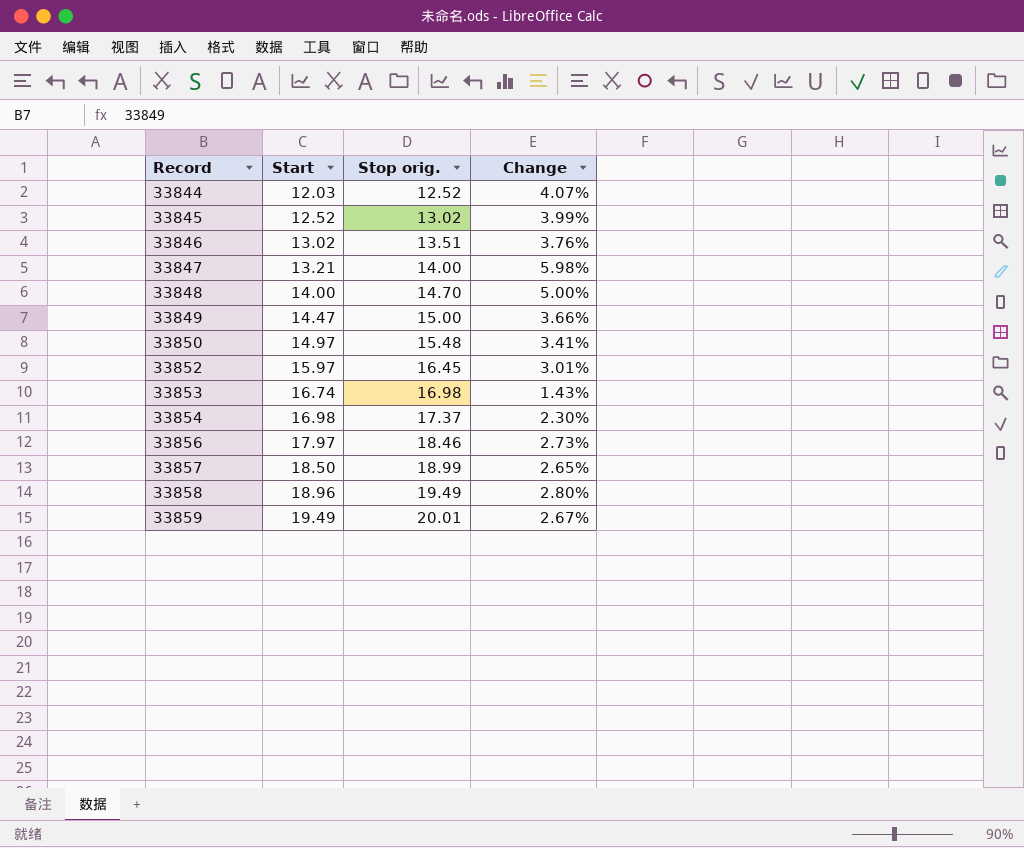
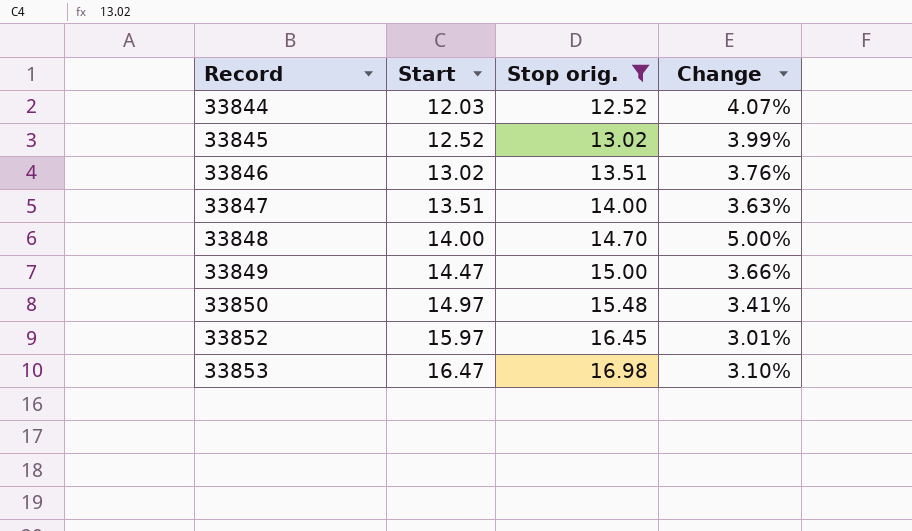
filter: none -> Stop orig. <= 16.98
33847 | Start: 13.21 -> 13.51
33847 | Change: 5.98% -> 3.63%
33853 | Start: 16.74 -> 16.47
33853 | Change: 1.43% -> 3.10%

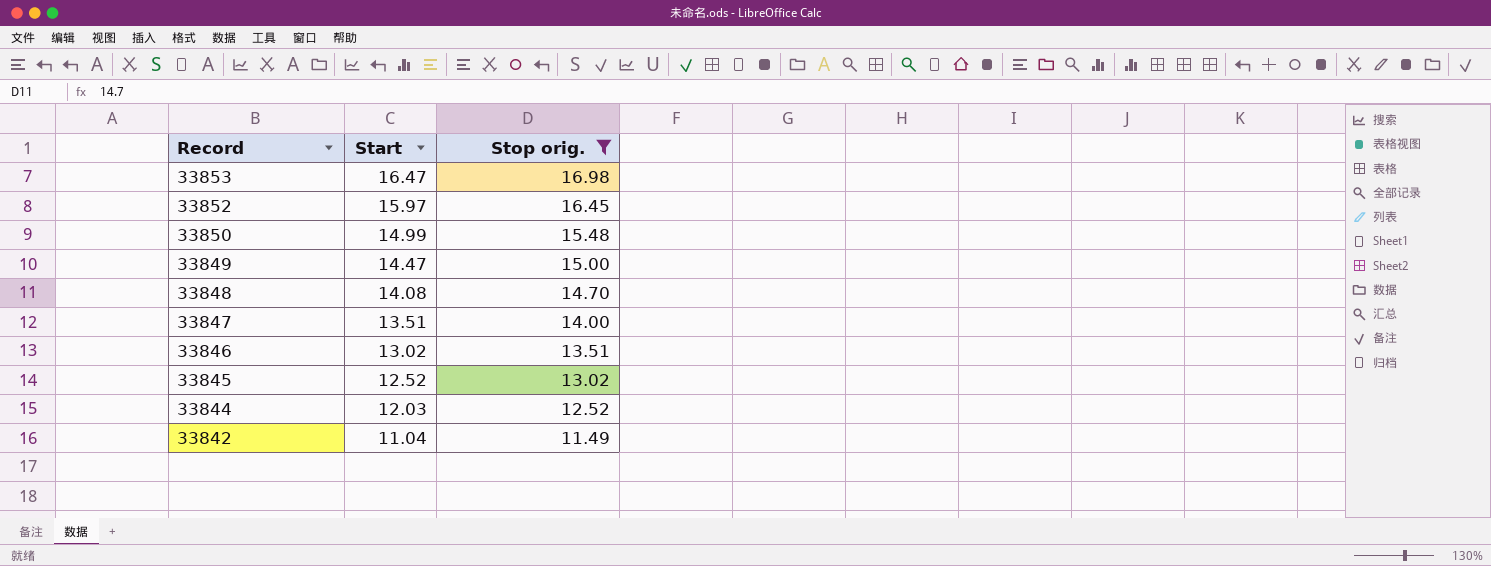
row order: Record ascending -> Record descending
column Change | formula: ([Stop orig.] - [Start]) / [Start] -> none
33850 | Start: 14.97 -> 14.99
33848 | Start: 14.00 -> 14.08
row 33842: none -> 11.04 | 11.49

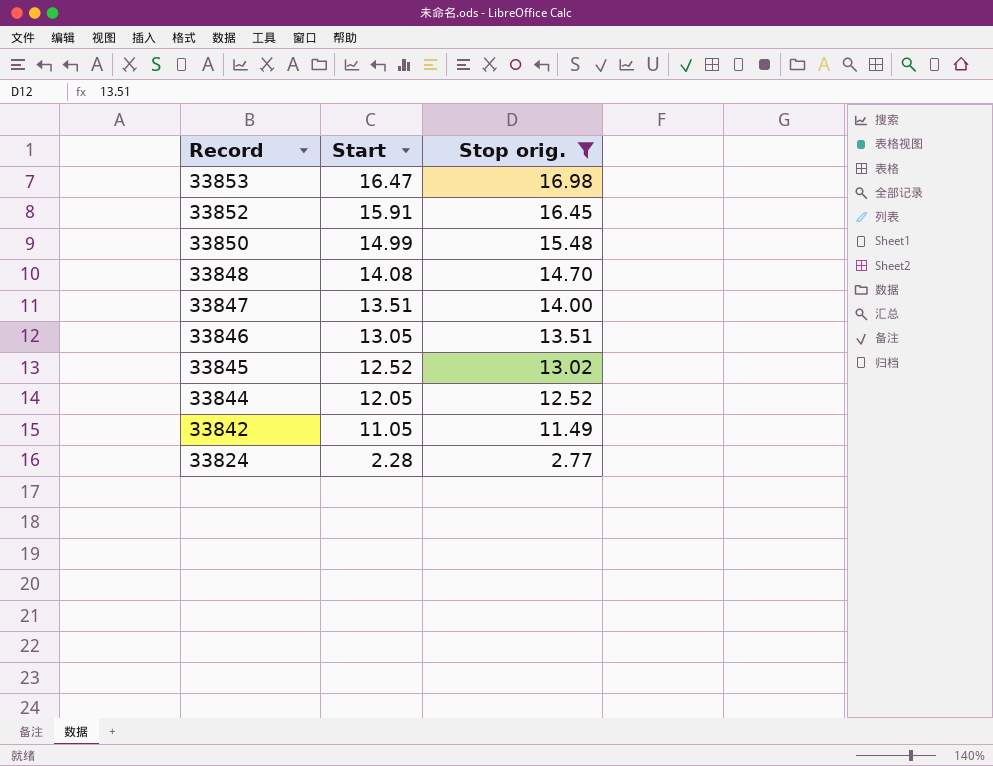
row 33849: 14.47 | 15.00 -> none
33852 | Start: 15.97 -> 15.91
33846 | Start: 13.02 -> 13.05
33844 | Start: 12.03 -> 12.05
33842 | Start: 11.04 -> 11.05
row 33824: none -> 2.28 | 2.77

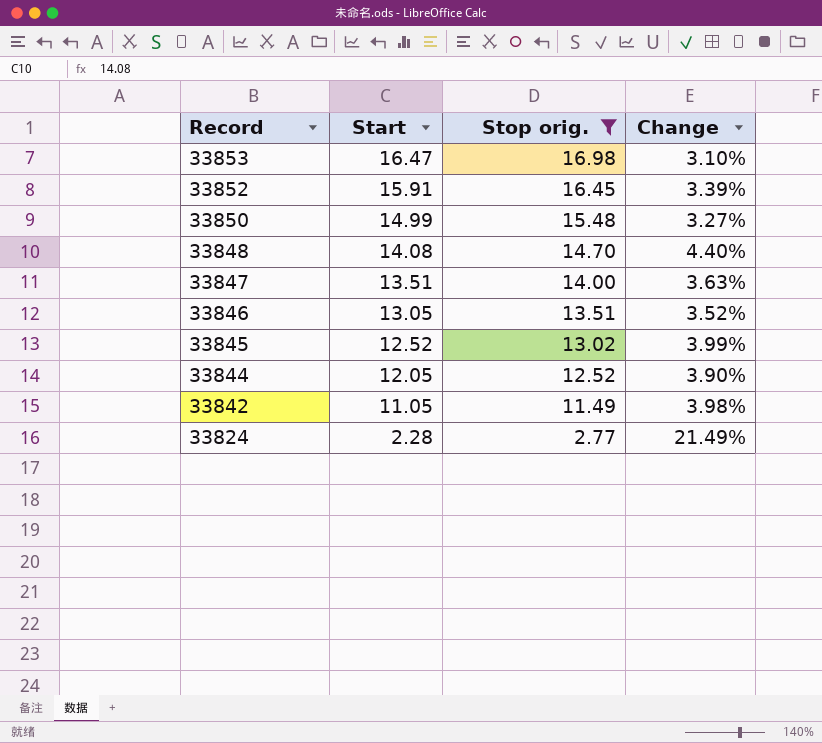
column Change | formula: none -> ([Stop orig.] - [Start]) / [Start]

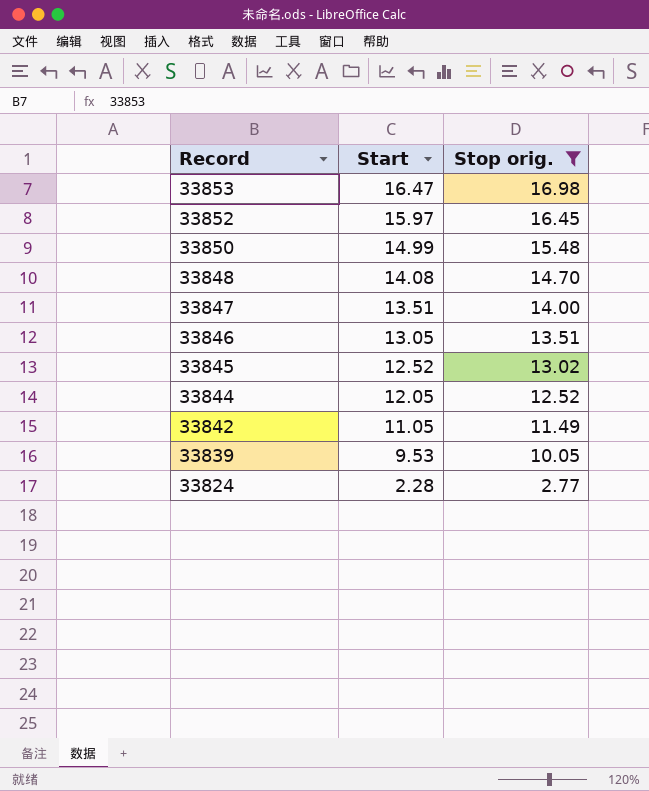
column Change | formula: ([Stop orig.] - [Start]) / [Start] -> none
33852 | Start: 15.91 -> 15.97
row 33839: none -> 9.53 | 10.05

